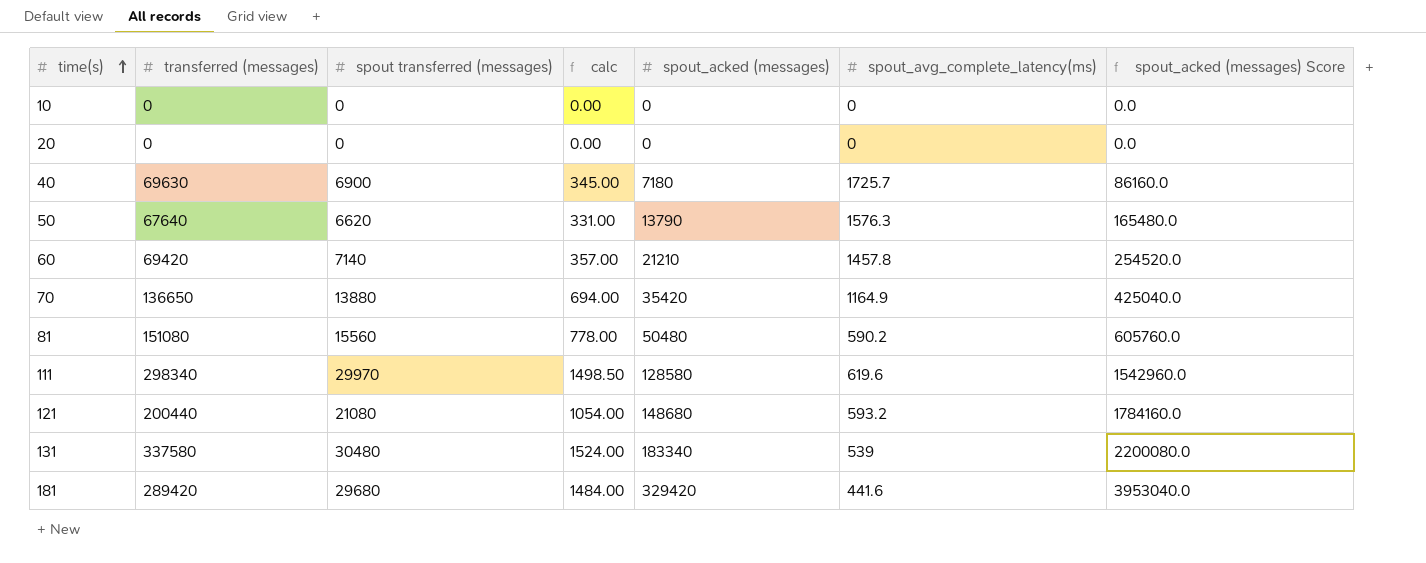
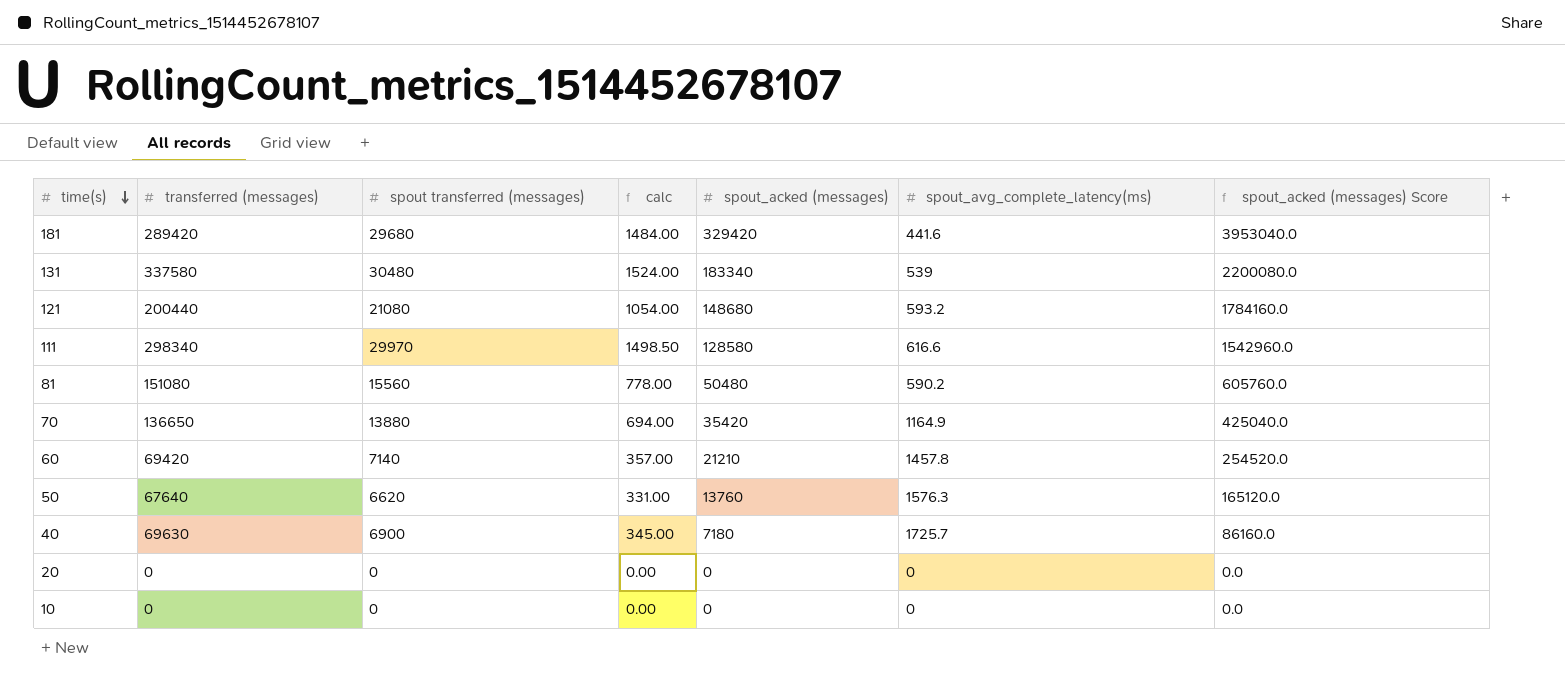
row order: time(s) ascending -> time(s) descending
111 | spout_avg_complete_latency(ms): 619.6 -> 616.6
50 | spout_acked (messages): 13790 -> 13760
50 | spout_acked (messages) Score: 165480.0 -> 165120.0

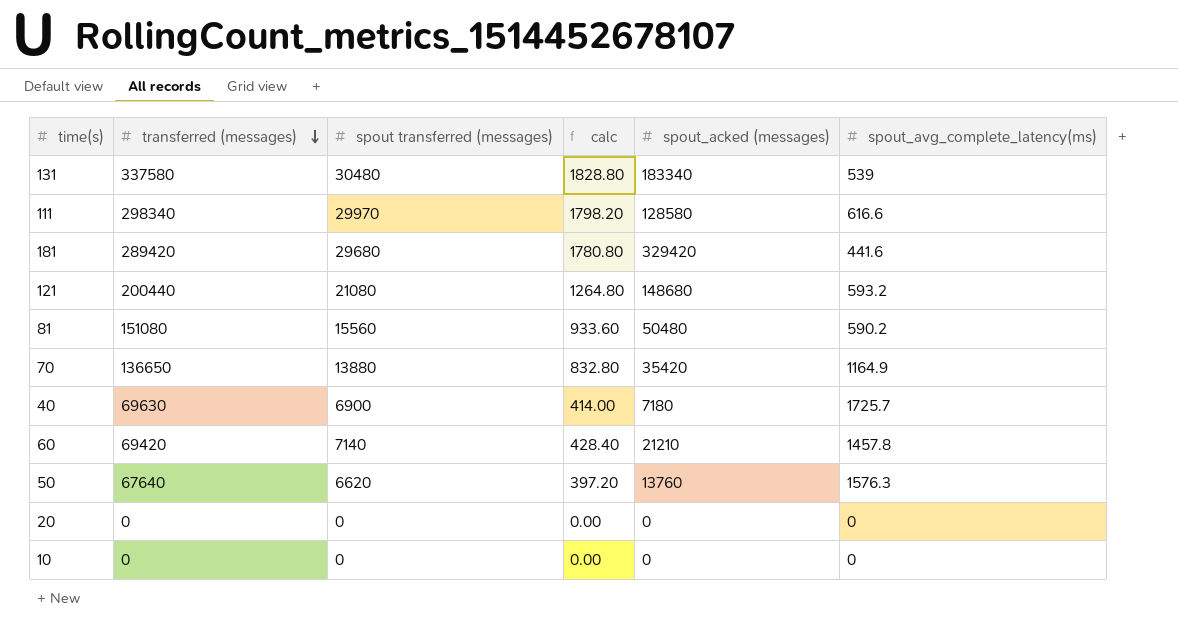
row order: time(s) descending -> transferred (messages) descending
column spout_acked (messages) Score | formula: [spout_acked (messages)] * 12 -> none
column calc | formula: [spout transferred (messages)] * 0.05 -> [spout transferred (messages)] * 0.06

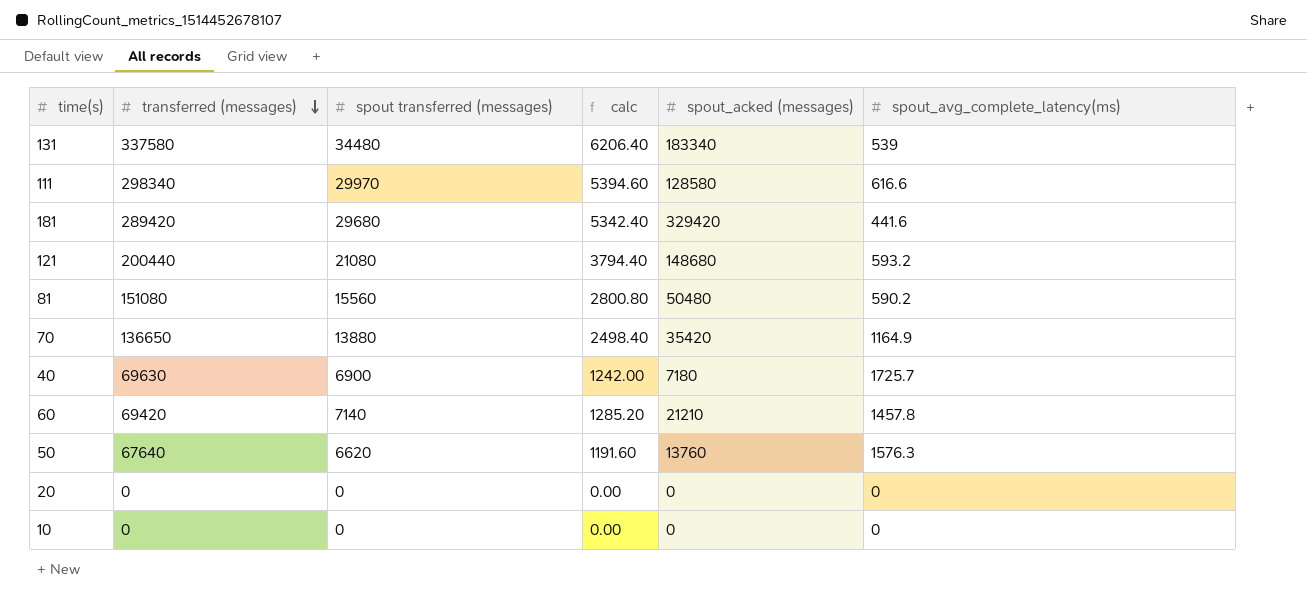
column calc | formula: [spout transferred (messages)] * 0.06 -> [spout transferred (messages)] * 0.18
131 | spout transferred (messages): 30480 -> 34480

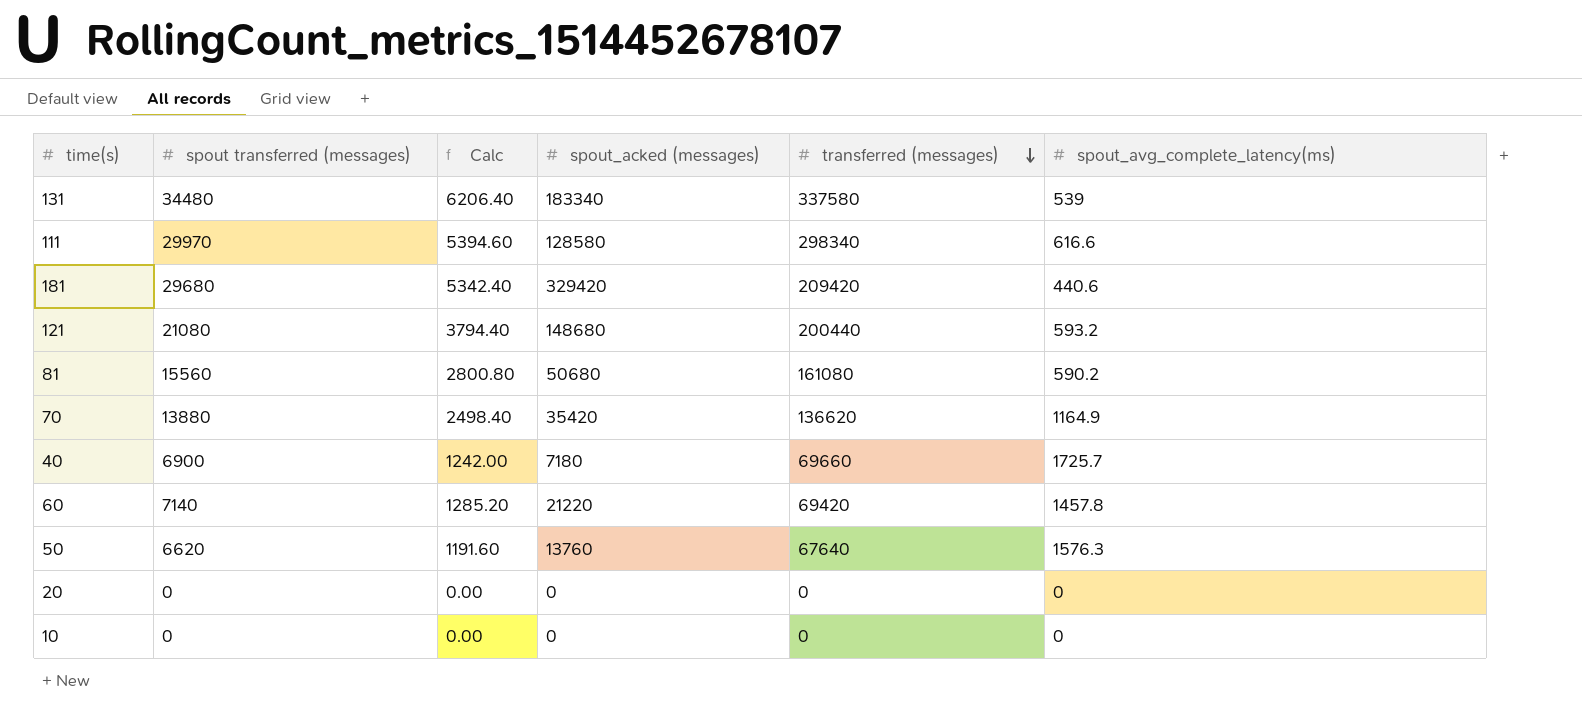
column name: calc -> Calc
column transferred (messages) | position: 2 -> 5
181 | transferred (messages): 289420 -> 209420
181 | spout_avg_complete_latency(ms): 441.6 -> 440.6
81 | spout_acked (messages): 50480 -> 50680
81 | transferred (messages): 151080 -> 161080
70 | transferred (messages): 136650 -> 136620
40 | transferred (messages): 69630 -> 69660
60 | spout_acked (messages): 21210 -> 21220

